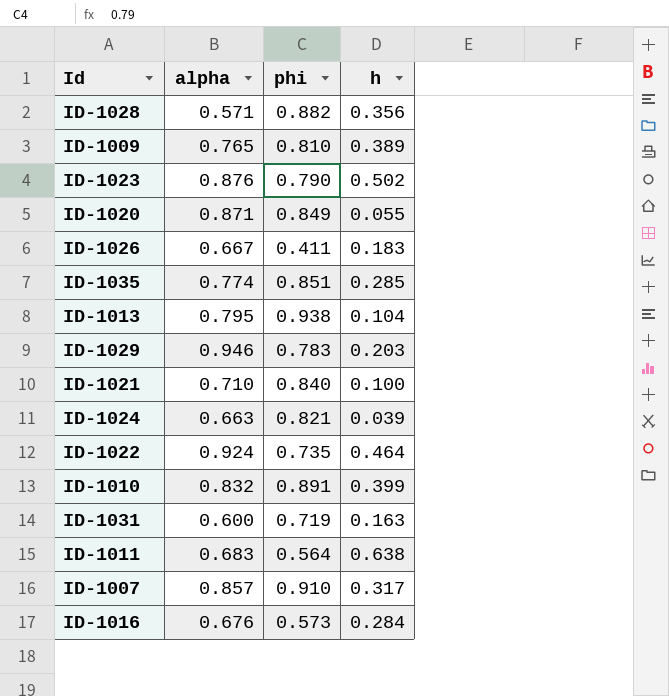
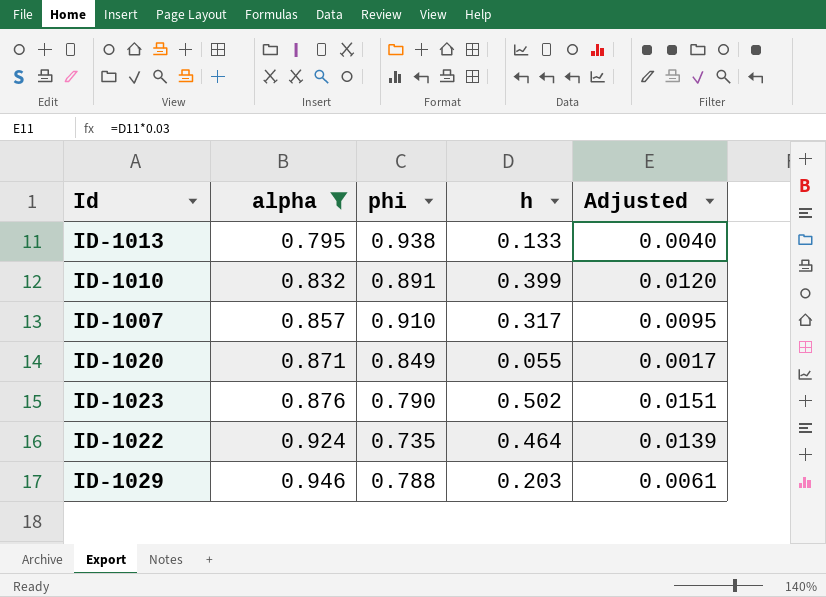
filter: none -> alpha >= 0.795
row order: none -> alpha ascending
column Adjusted | formula: none -> [h] * 0.03
ID-1013 | h: 0.104 -> 0.133
ID-1029 | phi: 0.783 -> 0.788

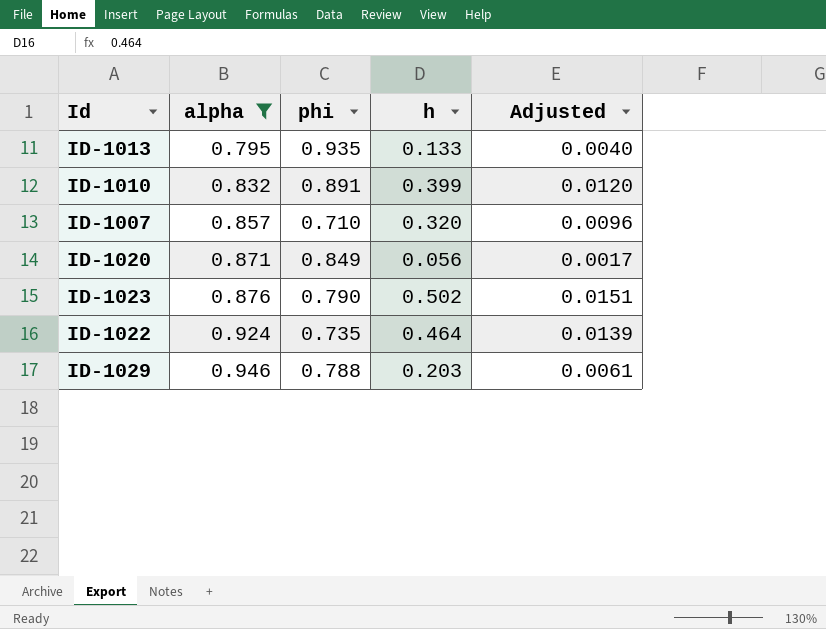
ID-1013 | phi: 0.938 -> 0.935
ID-1007 | phi: 0.910 -> 0.710
ID-1007 | h: 0.317 -> 0.320
ID-1007 | Adjusted: 0.0095 -> 0.0096
ID-1020 | h: 0.055 -> 0.056

